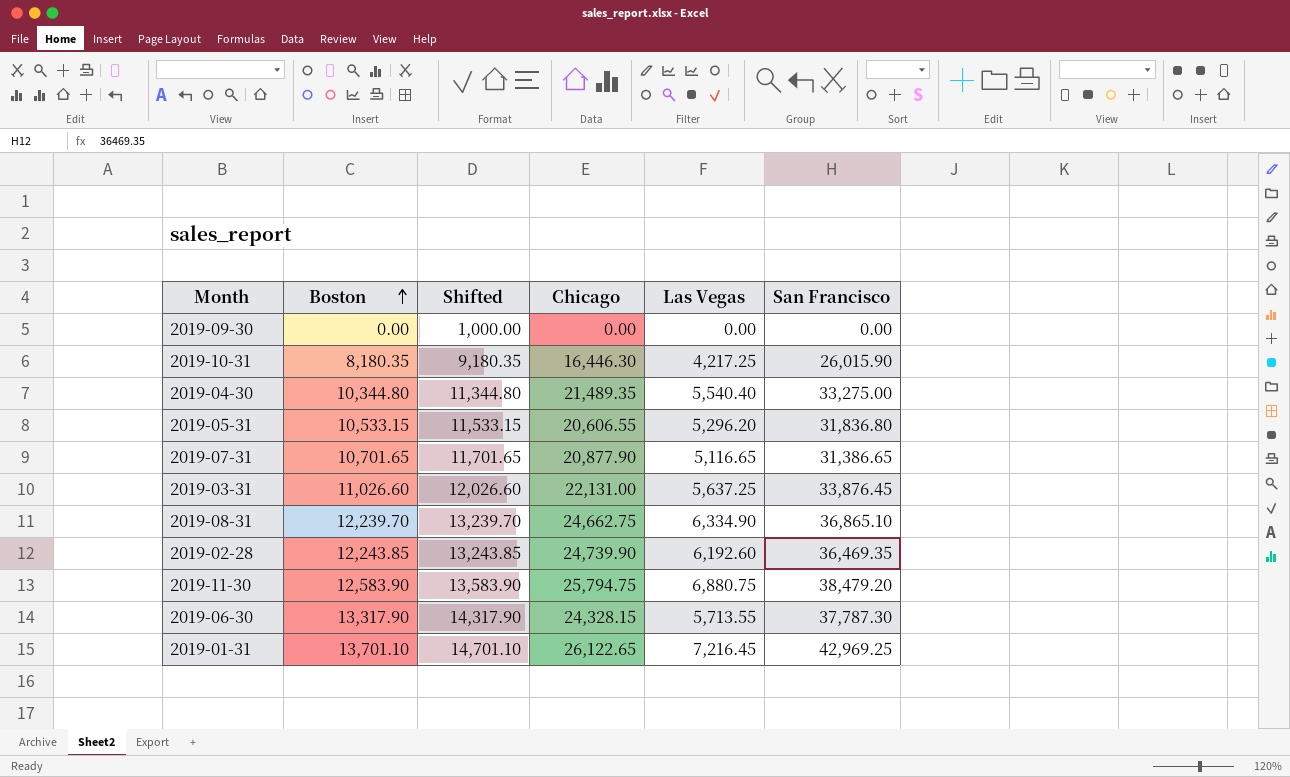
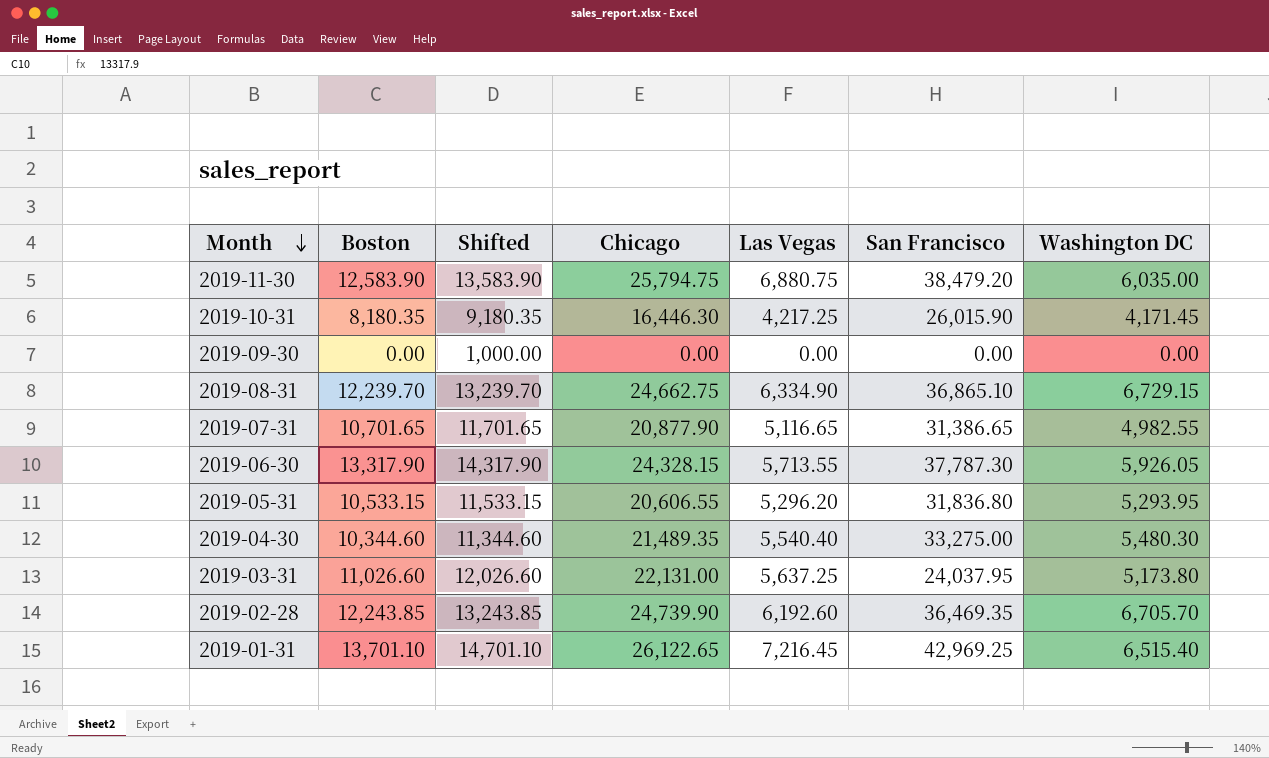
row order: Boston ascending -> Month descending
column Washington DC | position: none -> 7
2019-04-30 | Boston: 10,344.80 -> 10,344.60
2019-04-30 | Shifted: 11,344.80 -> 11,344.60
2019-03-31 | San Francisco: 33,876.45 -> 24,037.95

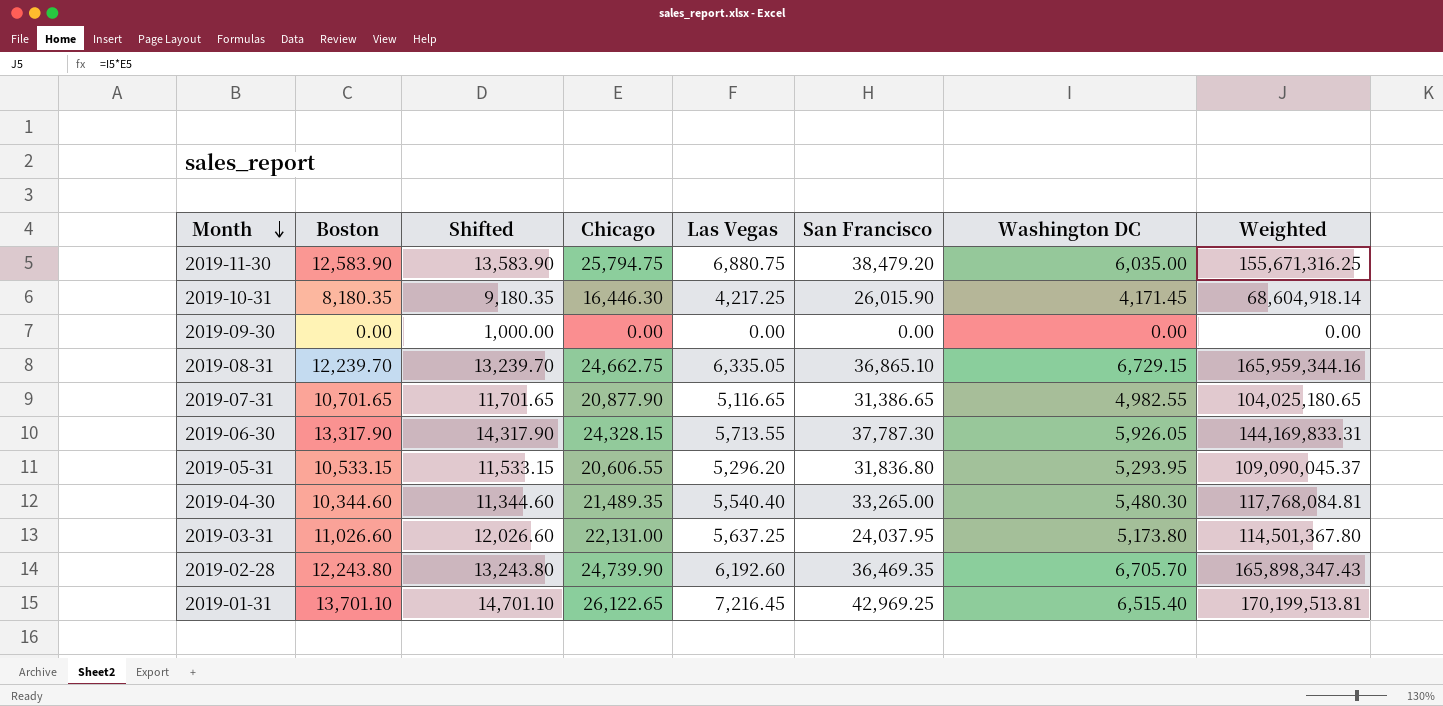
column Weighted | formula: none -> [Chicago] * [Washington DC]
2019-08-31 | Las Vegas: 6,334.90 -> 6,335.05
2019-04-30 | San Francisco: 33,275.00 -> 33,265.00
2019-02-28 | Boston: 12,243.85 -> 12,243.80
2019-02-28 | Shifted: 13,243.85 -> 13,243.80

